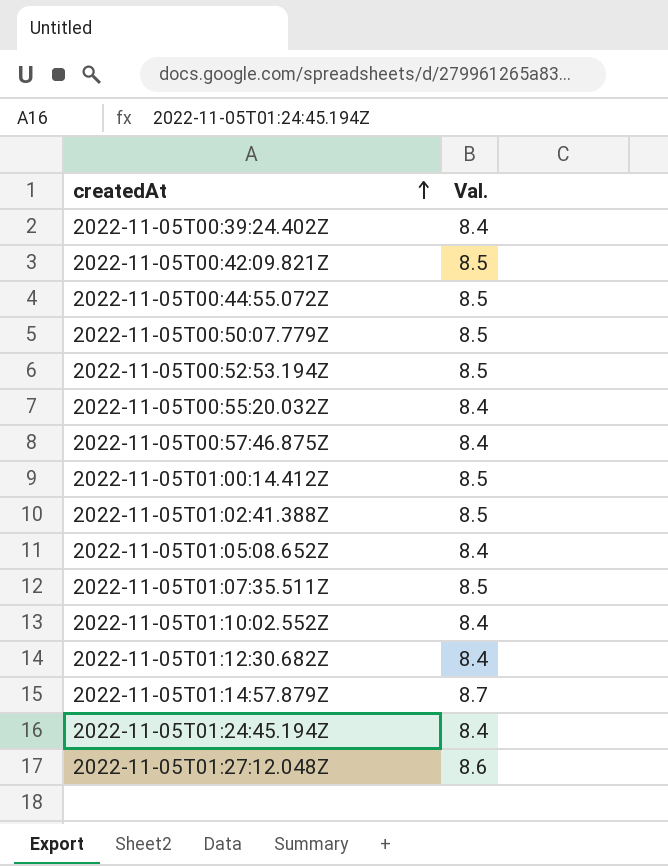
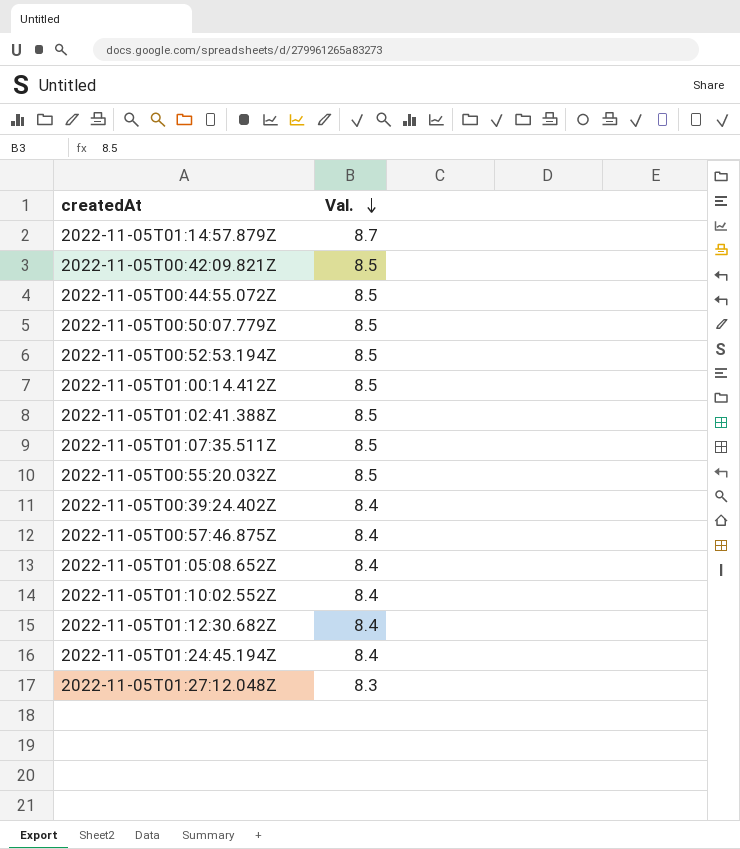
row order: createdAt ascending -> Val. descending
2022-11-05T00:55:20.032Z | Val.: 8.4 -> 8.5
2022-11-05T01:27:12.048Z | Val.: 8.6 -> 8.3

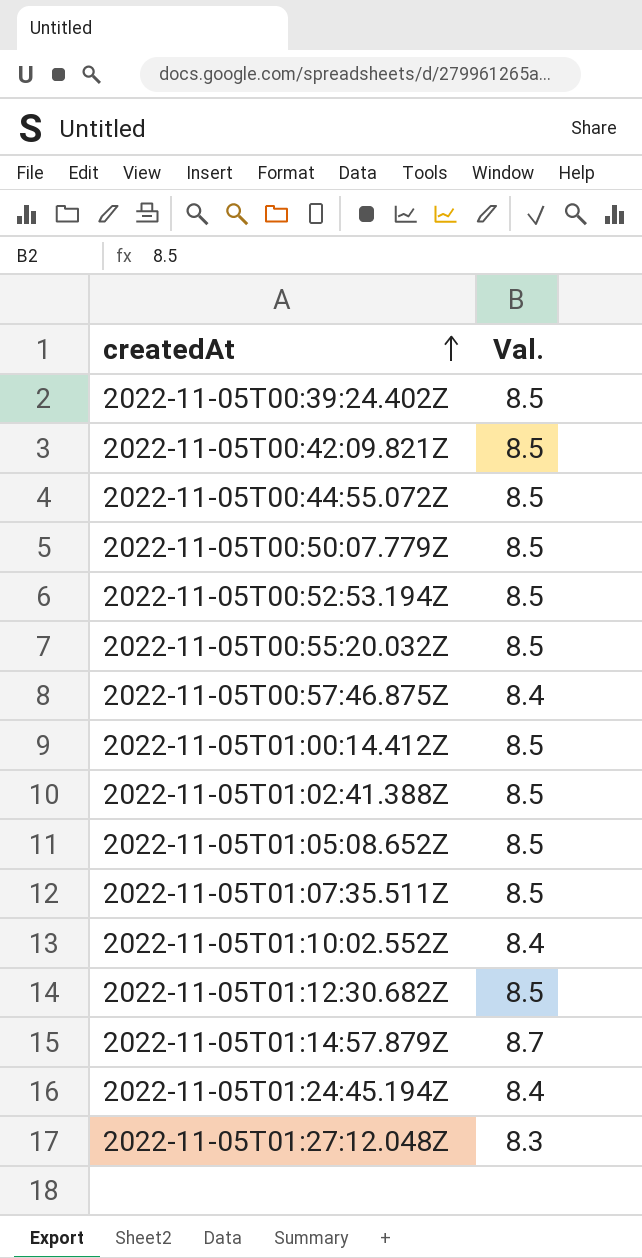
row order: Val. descending -> createdAt ascending
2022-11-05T00:39:24.402Z | Val.: 8.4 -> 8.5
2022-11-05T01:05:08.652Z | Val.: 8.4 -> 8.5
2022-11-05T01:12:30.682Z | Val.: 8.4 -> 8.5

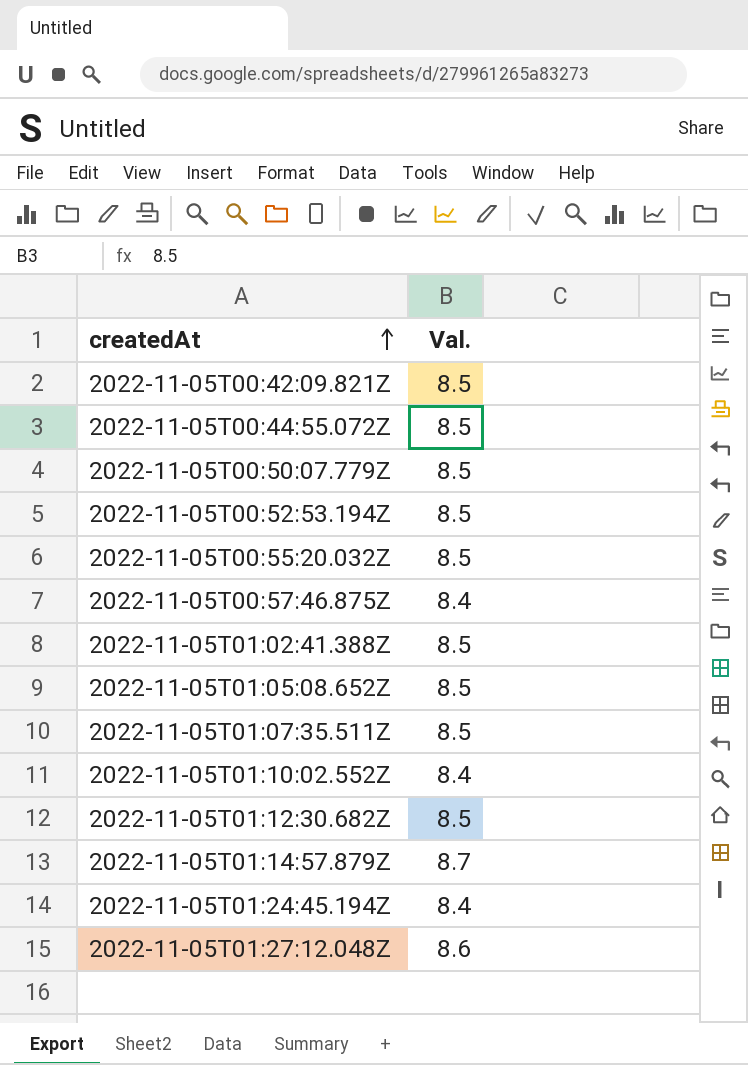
row 2022-11-05T00:39:24.402Z: 8.5 -> none
row 2022-11-05T01:00:14.412Z: 8.5 -> none
2022-11-05T01:27:12.048Z | Val.: 8.3 -> 8.6

